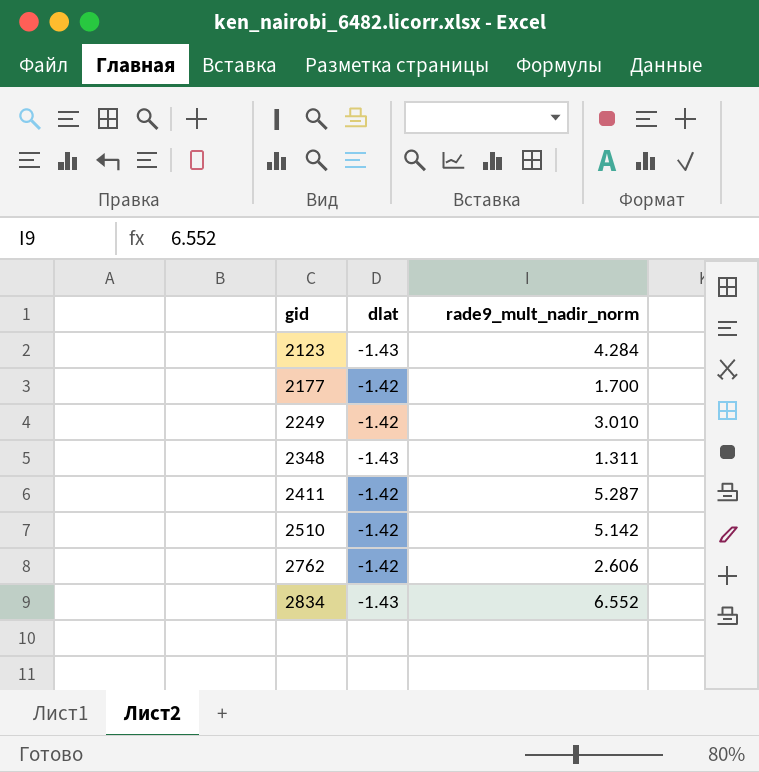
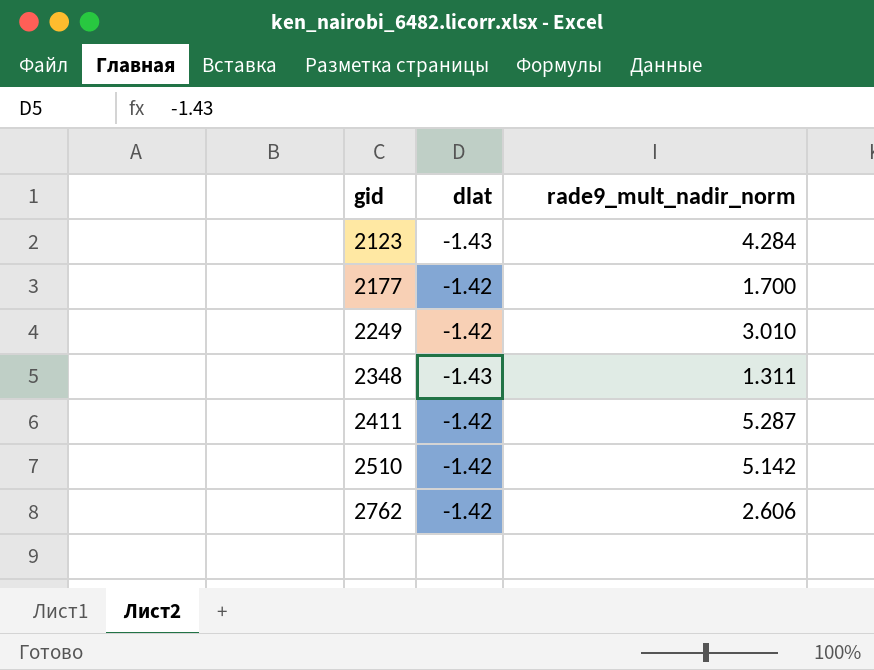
row 2834: -1.43 | 6.552 -> none

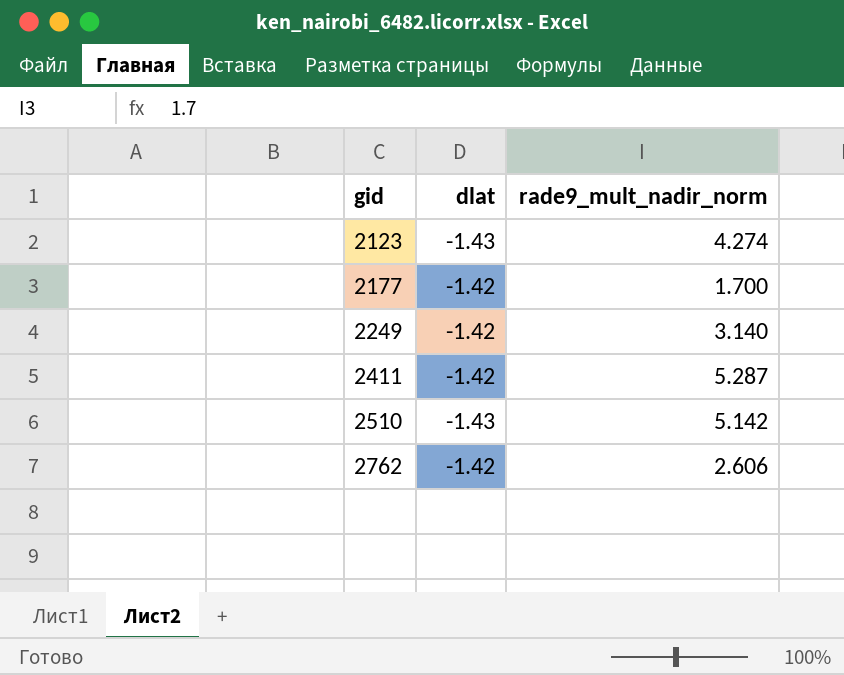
row 2348: -1.43 | 1.311 -> none
2123 | rade9_mult_nadir_norm: 4.284 -> 4.274
2249 | rade9_mult_nadir_norm: 3.010 -> 3.140
2510 | dlat: -1.42 -> -1.43

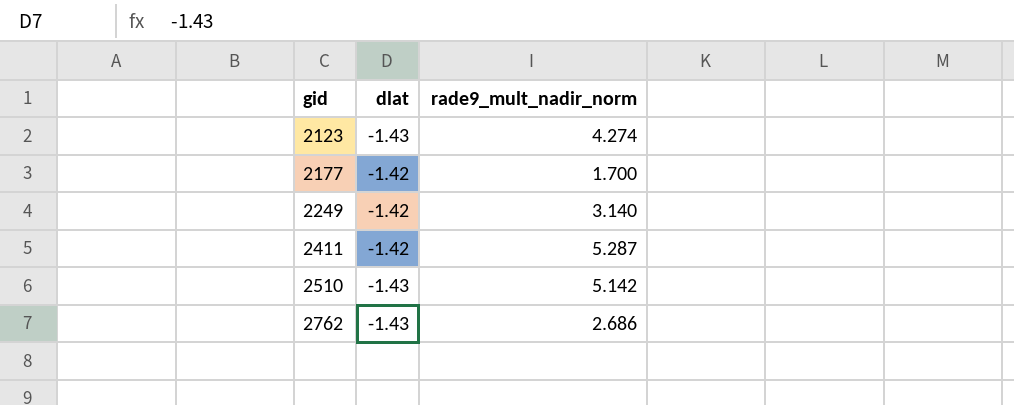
2762 | dlat: -1.42 -> -1.43
2762 | rade9_mult_nadir_norm: 2.606 -> 2.686

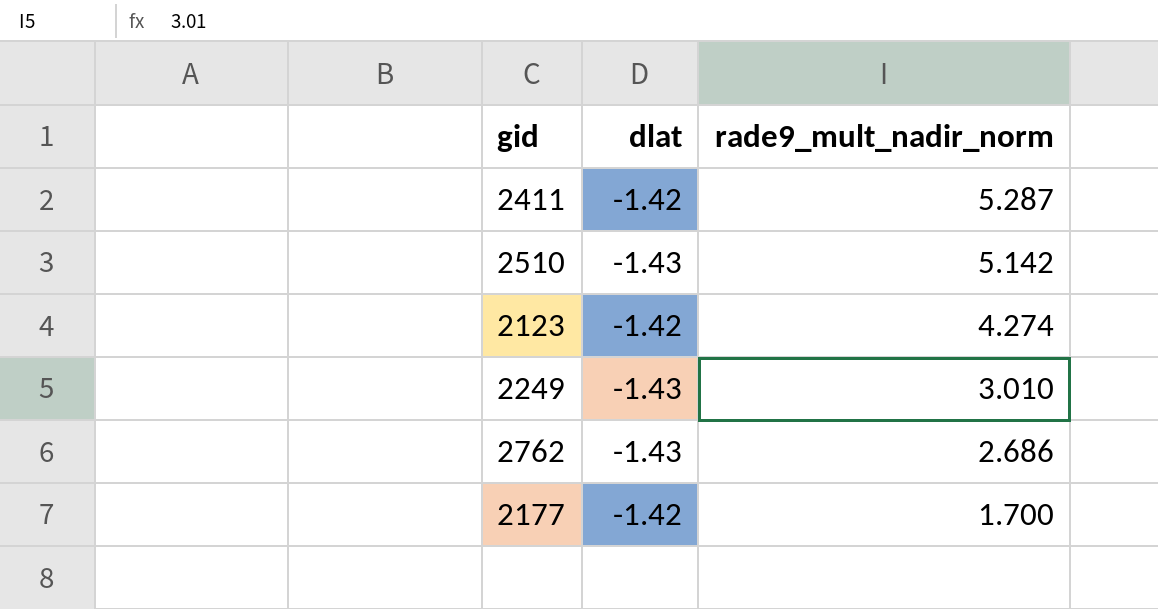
row order: gid ascending -> rade9_mult_nadir_norm descending
2123 | dlat: -1.43 -> -1.42
2249 | dlat: -1.42 -> -1.43
2249 | rade9_mult_nadir_norm: 3.140 -> 3.010

